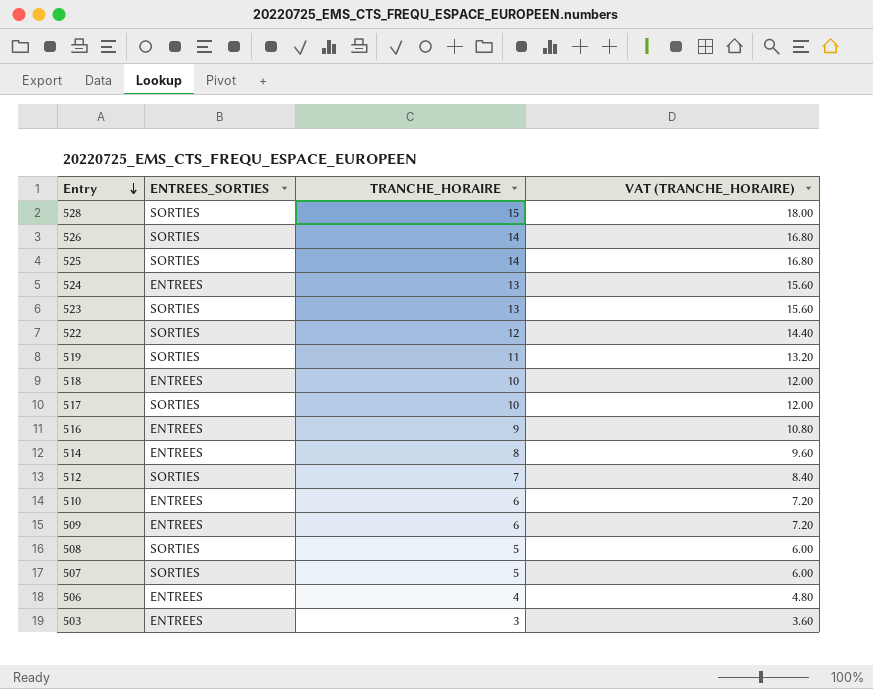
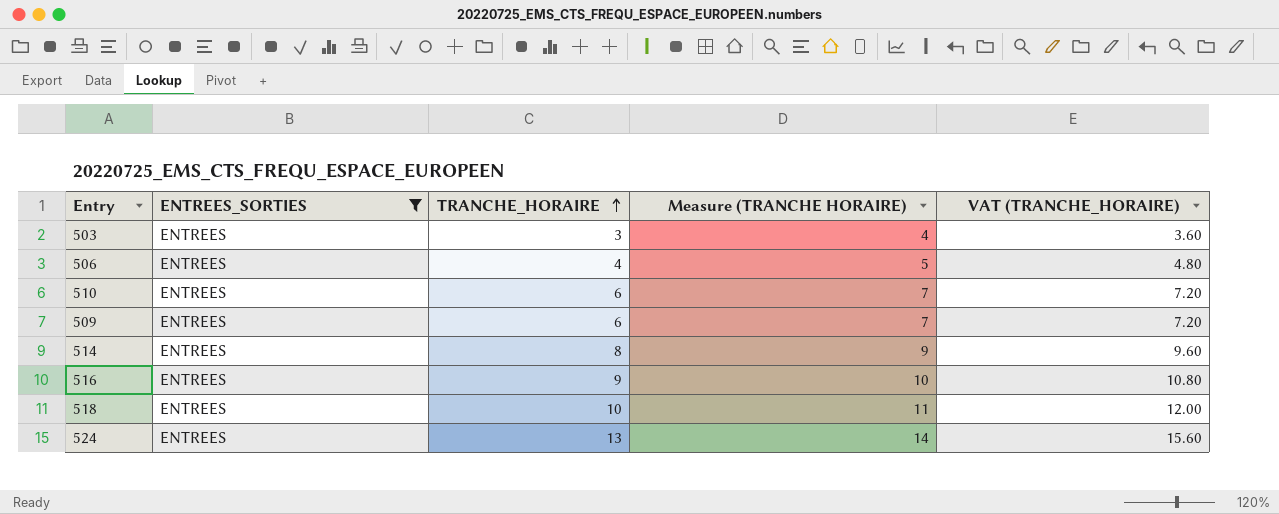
filter: none -> ENTREES_SORTIES = ENTREES
row order: Entry descending -> TRANCHE_HORAIRE ascending
column Measure (TRANCHE HORAIRE) | formula: none -> [TRANCHE_HORAIRE] + 1

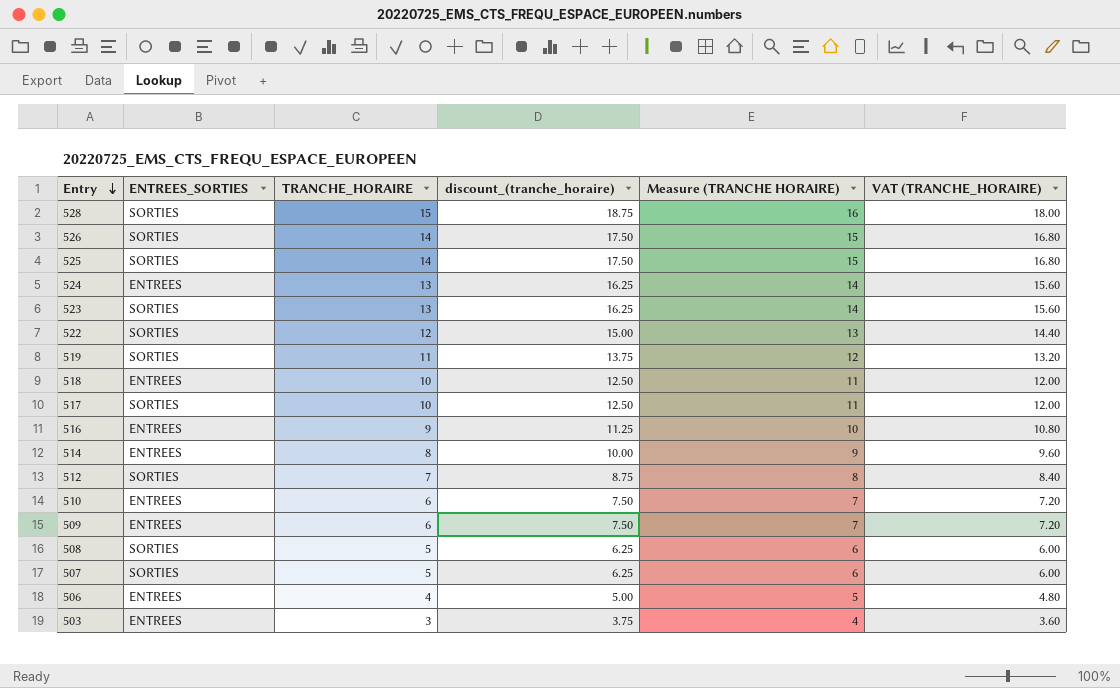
filter: ENTREES_SORTIES = ENTREES -> none
row order: TRANCHE_HORAIRE ascending -> Entry descending
column discount_(tranche_horaire) | formula: none -> [TRANCHE_HORAIRE] * 1.25

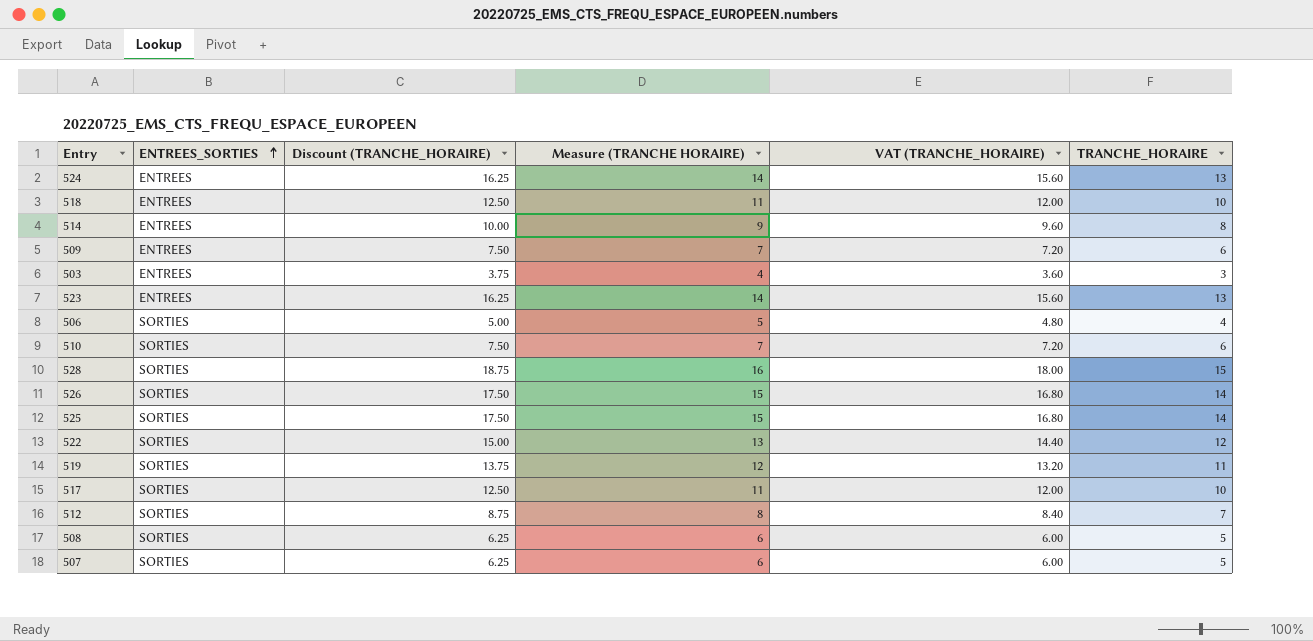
row order: Entry descending -> ENTREES_SORTIES ascending
column name: discount_(tranche_horaire) -> Discount (TRANCHE_HORAIRE)
column TRANCHE_HORAIRE | position: 3 -> 6
row 516: ENTREES | 9 | 11.25 | 10 | 10.80 -> none
523 | ENTREES_SORTIES: SORTIES -> ENTREES
506 | ENTREES_SORTIES: ENTREES -> SORTIES
510 | ENTREES_SORTIES: ENTREES -> SORTIES

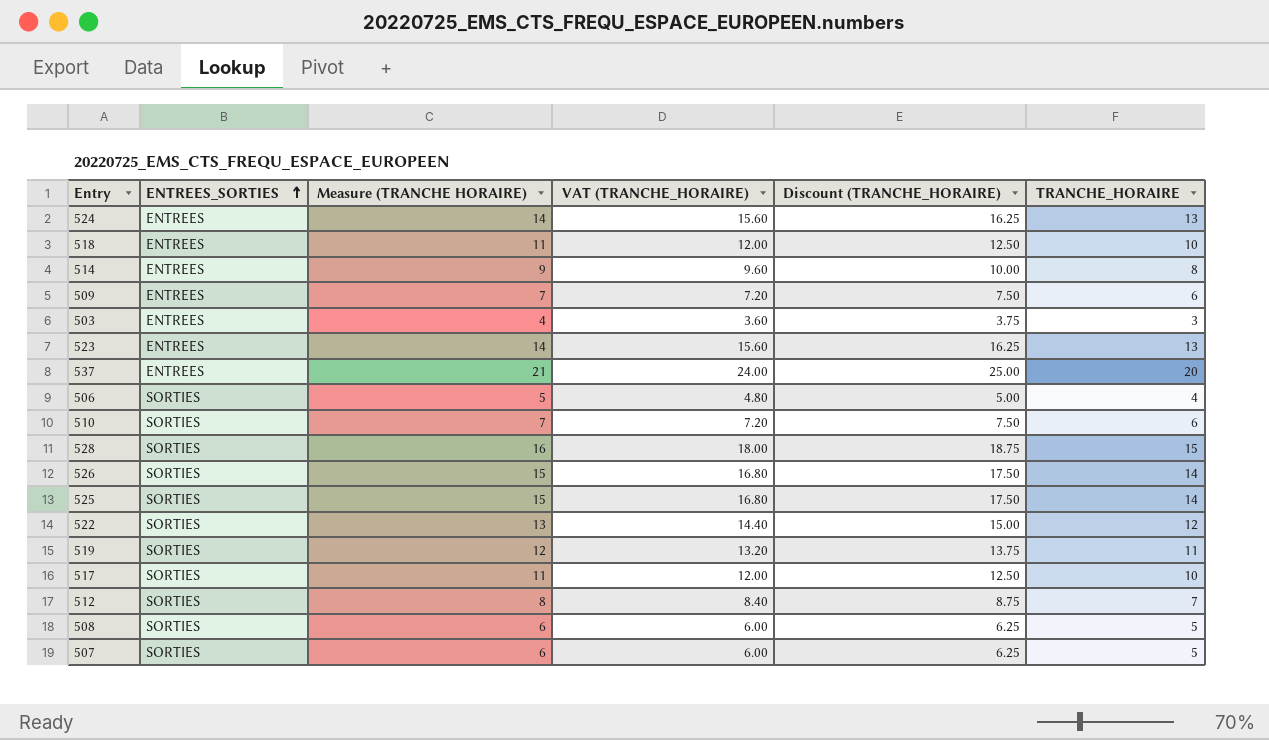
column Discount (TRANCHE_HORAIRE) | position: 3 -> 5
row 537: none -> ENTREES | 21 | 24.00 | 25.00 | 20

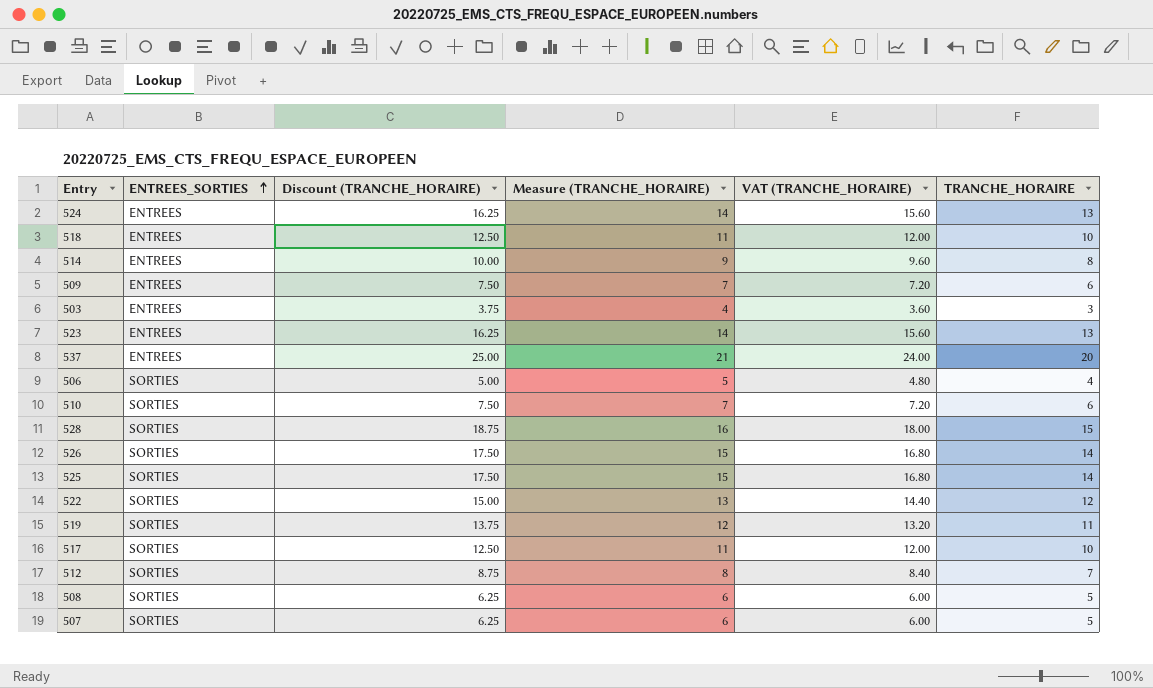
column Discount (TRANCHE_HORAIRE) | position: 5 -> 3
column name: Measure (TRANCHE HORAIRE) -> Measure (TRANCHE_HORAIRE)

